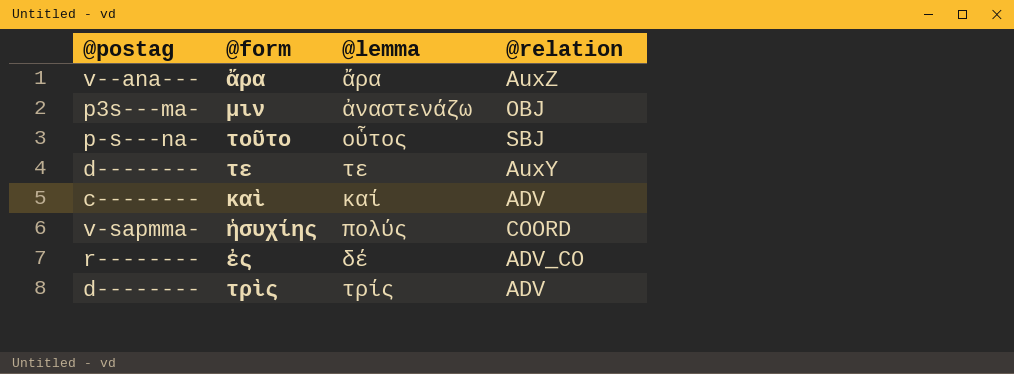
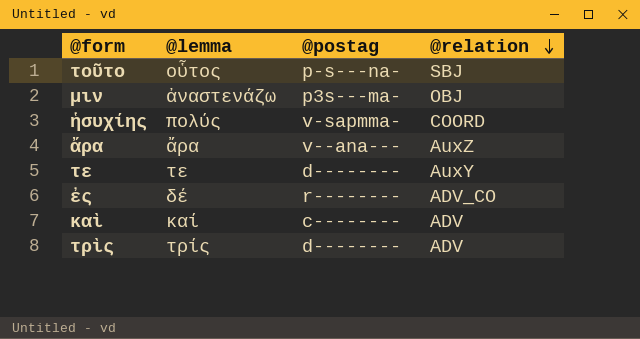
row order: none -> @relation descending
column @postag | position: 1 -> 3

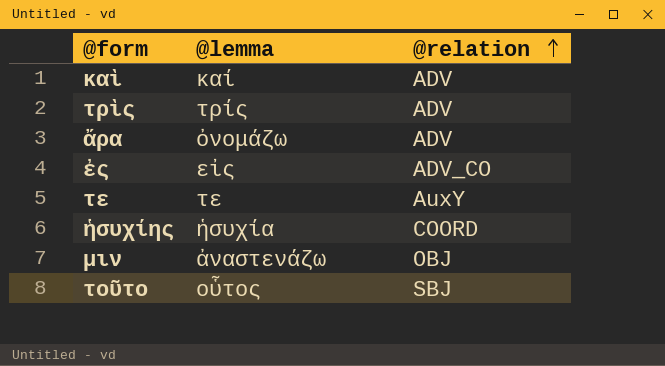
row order: @relation descending -> @relation ascending
column @postag | position: 3 -> none
ἄρα | @lemma: ἄρα -> ὀνομάζω
ἄρα | @relation: AuxZ -> ADV
ἐς | @lemma: δέ -> εἰς
ἡσυχίης | @lemma: πολύς -> ἡσυχία

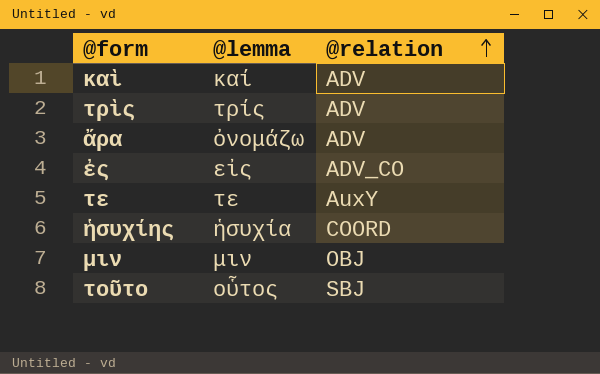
μιν | @lemma: ἀναστενάζω -> μιν

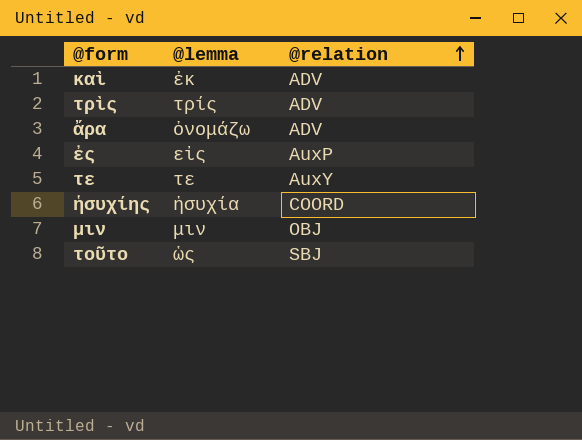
καὶ | @lemma: καί -> ἐκ
ἐς | @relation: ADV_CO -> AuxP
τοῦτο | @lemma: οὗτος -> ὡς

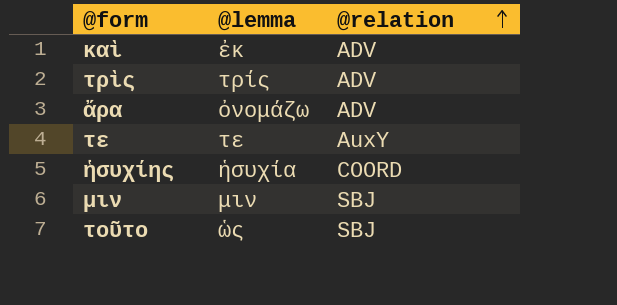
row ἐς: εἰς | AuxP -> none
μιν | @relation: OBJ -> SBJ

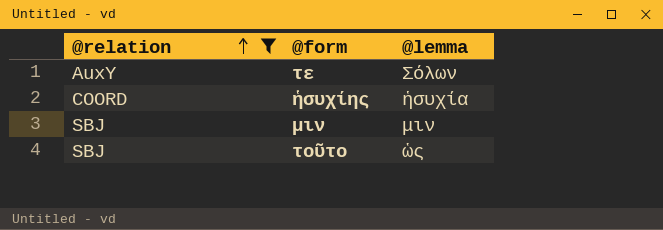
filter: none -> @relation != ADV
column @relation | position: 3 -> 1
τε | @lemma: τε -> Σόλων

